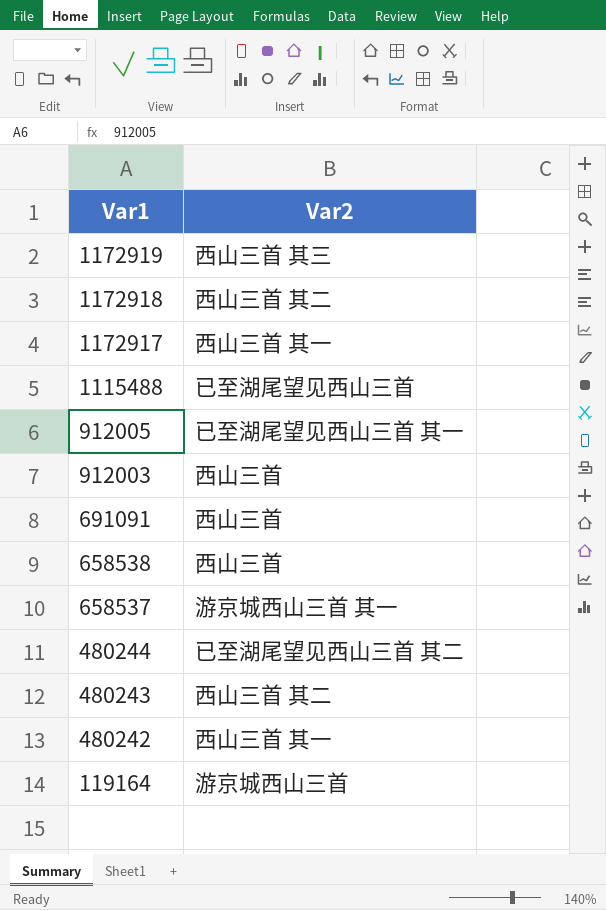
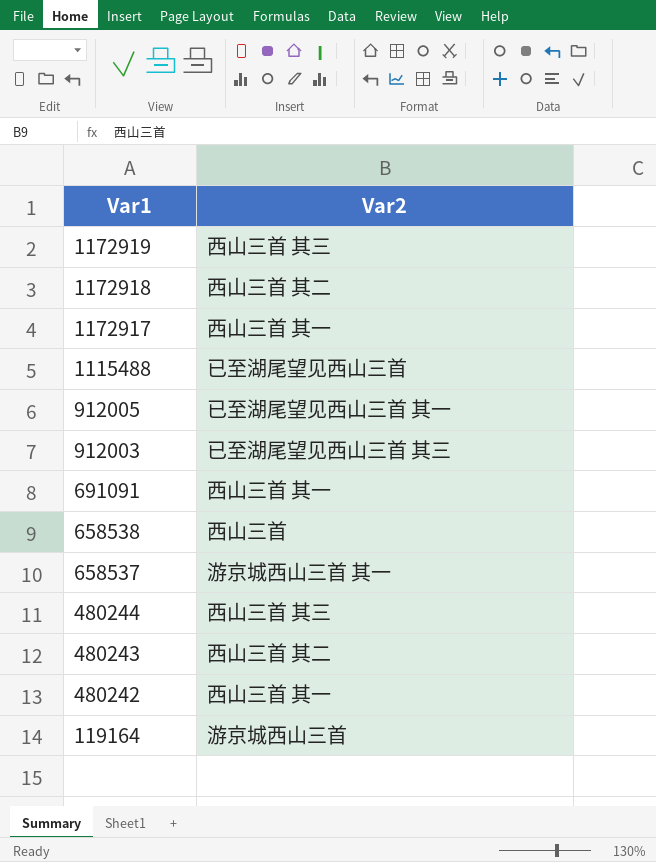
912003 | Var2: 西山三首 -> 已至湖尾望见西山三首 其三
691091 | Var2: 西山三首 -> 西山三首 其一
480244 | Var2: 已至湖尾望见西山三首 其二 -> 西山三首 其三

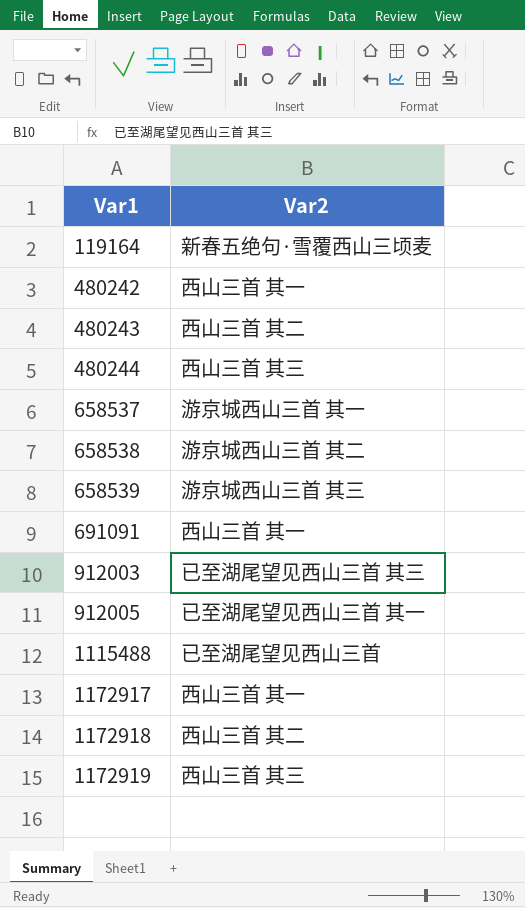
row order: Var1 descending -> Var1 ascending
119164 | Var2: 游京城西山三首 -> 新春五绝句·雪覆西山三顷麦
658538 | Var2: 西山三首 -> 游京城西山三首 其二
row 658539: none -> 游京城西山三首 其三

